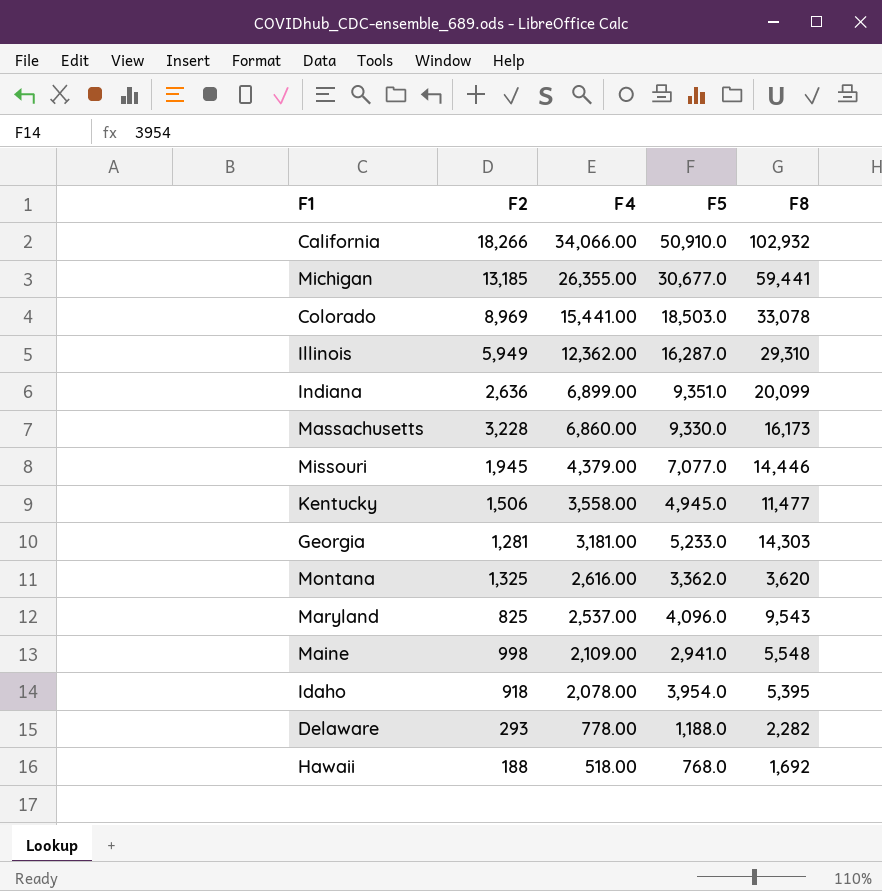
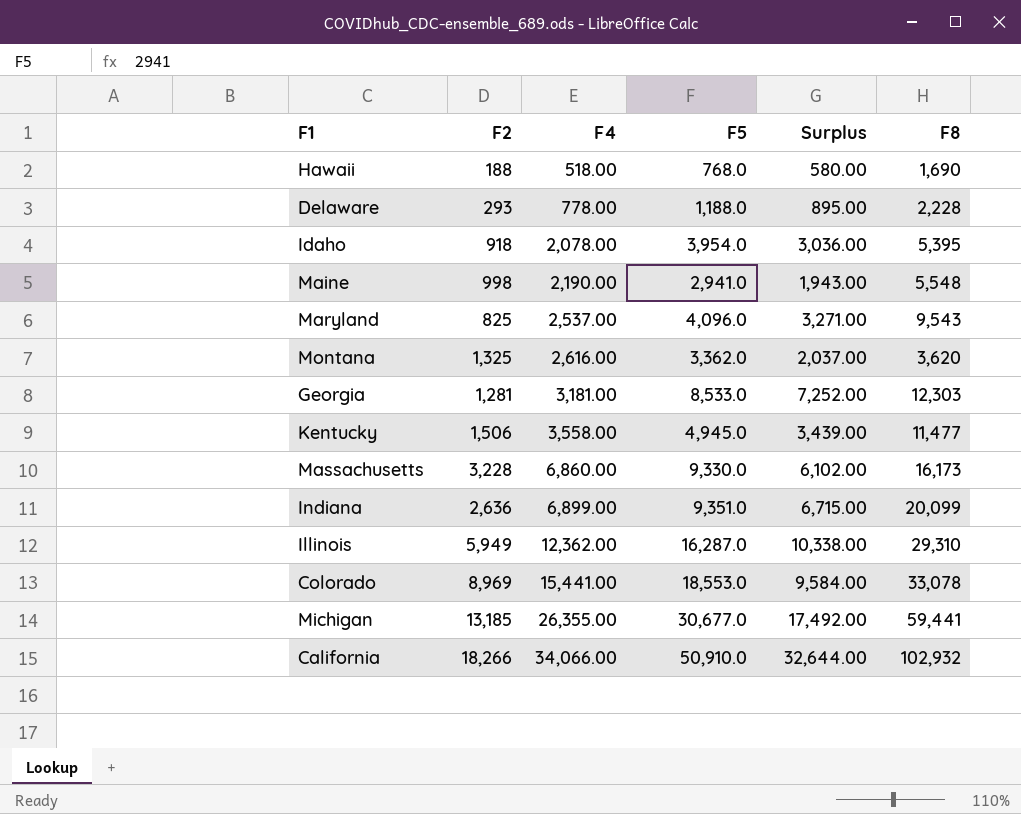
row order: F4 descending -> F4 ascending
column Surplus | formula: none -> [F5] - [F2]
row Missouri: 1,945 | 4,379.00 | 7,077.0 | 14,446 -> none
Hawaii | F8: 1,692 -> 1,690
Delaware | F8: 2,282 -> 2,228
Maine | F4: 2,109.00 -> 2,190.00
Georgia | F5: 5,233.0 -> 8,533.0
Georgia | F8: 14,303 -> 12,303
Colorado | F5: 18,503.0 -> 18,553.0

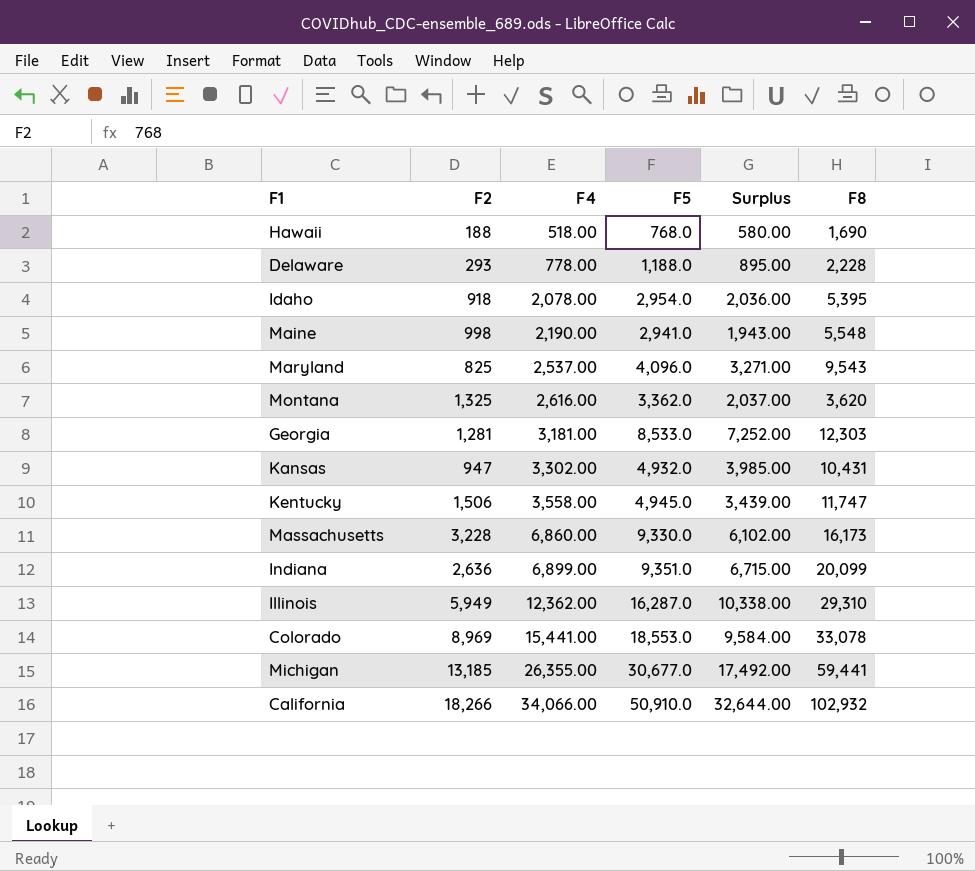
Idaho | F5: 3,954.0 -> 2,954.0
Idaho | Surplus: 3,036.00 -> 2,036.00
row Kansas: none -> 947 | 3,302.00 | 4,932.0 | 3,985.00 | 10,431
Kentucky | F8: 11,477 -> 11,747

